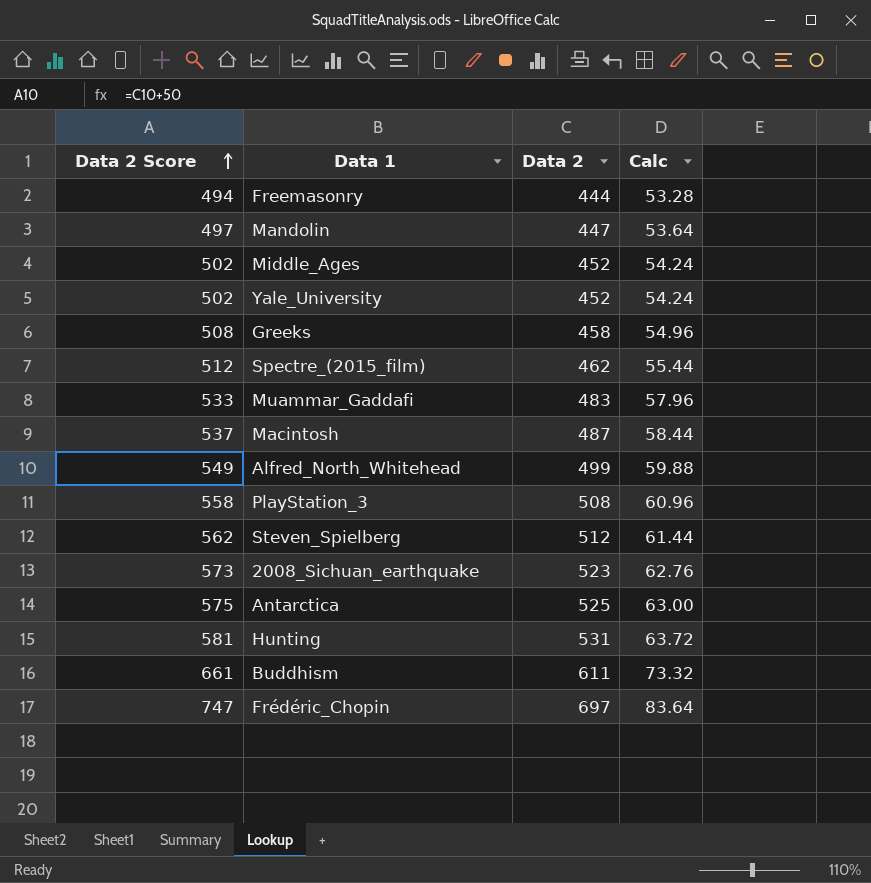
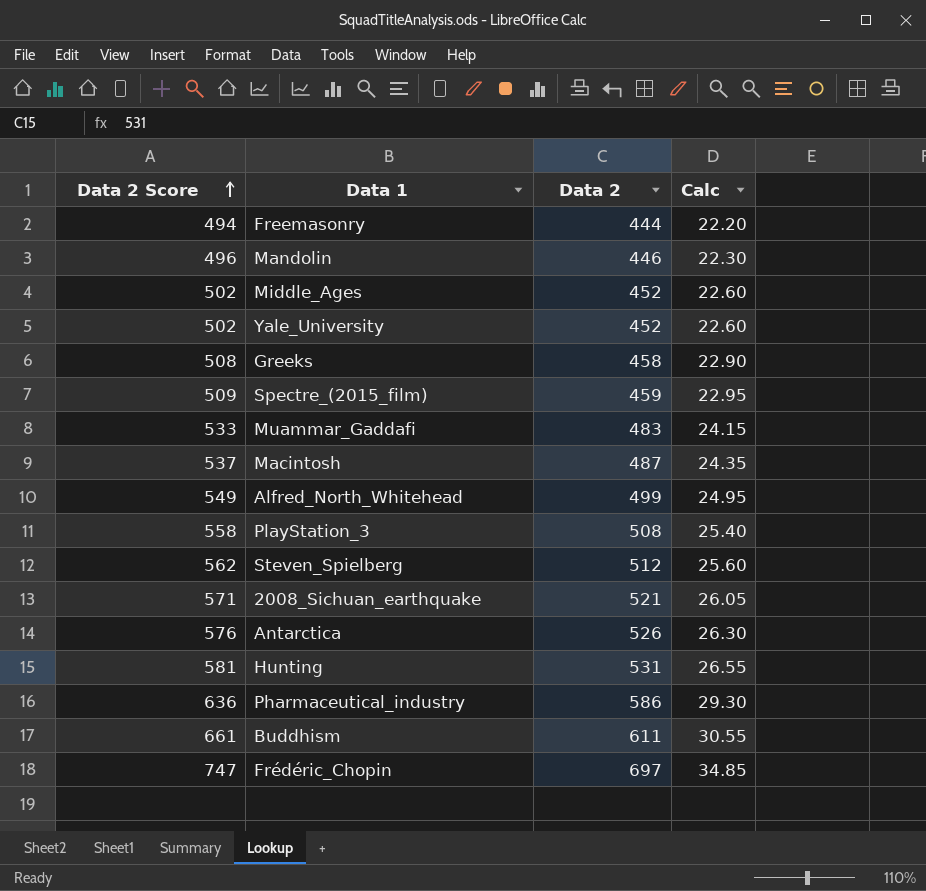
column Calc | formula: [Data 2] * 0.12 -> [Data 2] * 0.05
Mandolin | Data 2 Score: 497 -> 496
Mandolin | Data 2: 447 -> 446
Spectre_(2015_film) | Data 2 Score: 512 -> 509
Spectre_(2015_film) | Data 2: 462 -> 459
2008_Sichuan_earthquake | Data 2 Score: 573 -> 571
2008_Sichuan_earthquake | Data 2: 523 -> 521
Antarctica | Data 2 Score: 575 -> 576
Antarctica | Data 2: 525 -> 526
row Pharmaceutical_industry: none -> 636 | 586 | 29.30

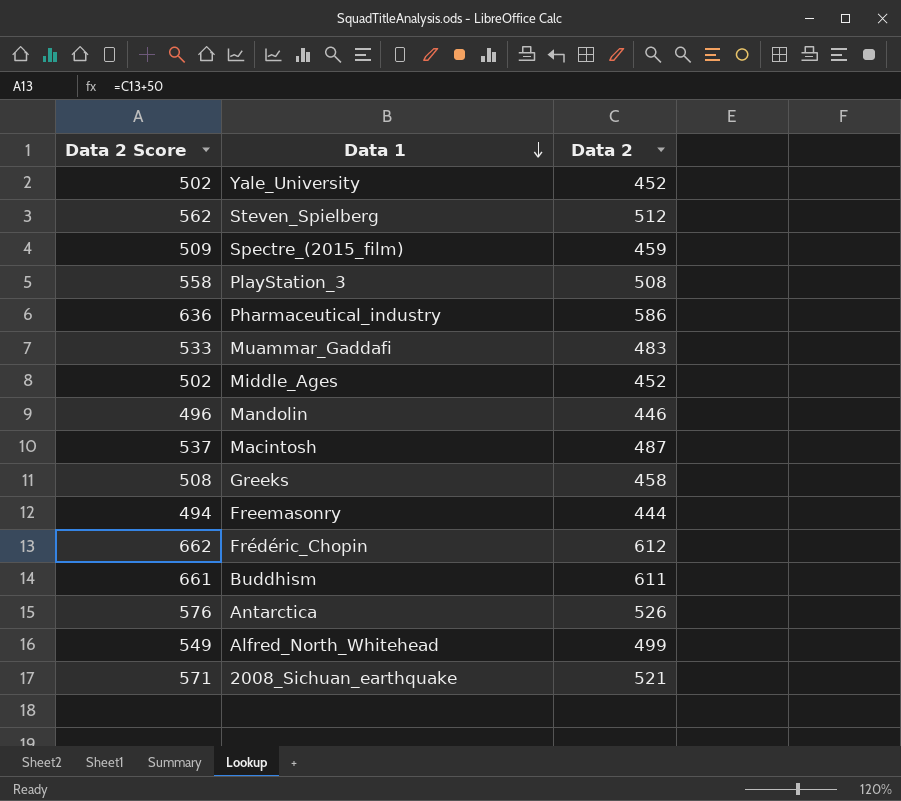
row order: Data 2 Score ascending -> Data 1 descending
column Calc | formula: [Data 2] * 0.05 -> none
row Hunting: 581 | 531 | 26.55 -> none
Frédéric_Chopin | Data 2 Score: 747 -> 662
Frédéric_Chopin | Data 2: 697 -> 612

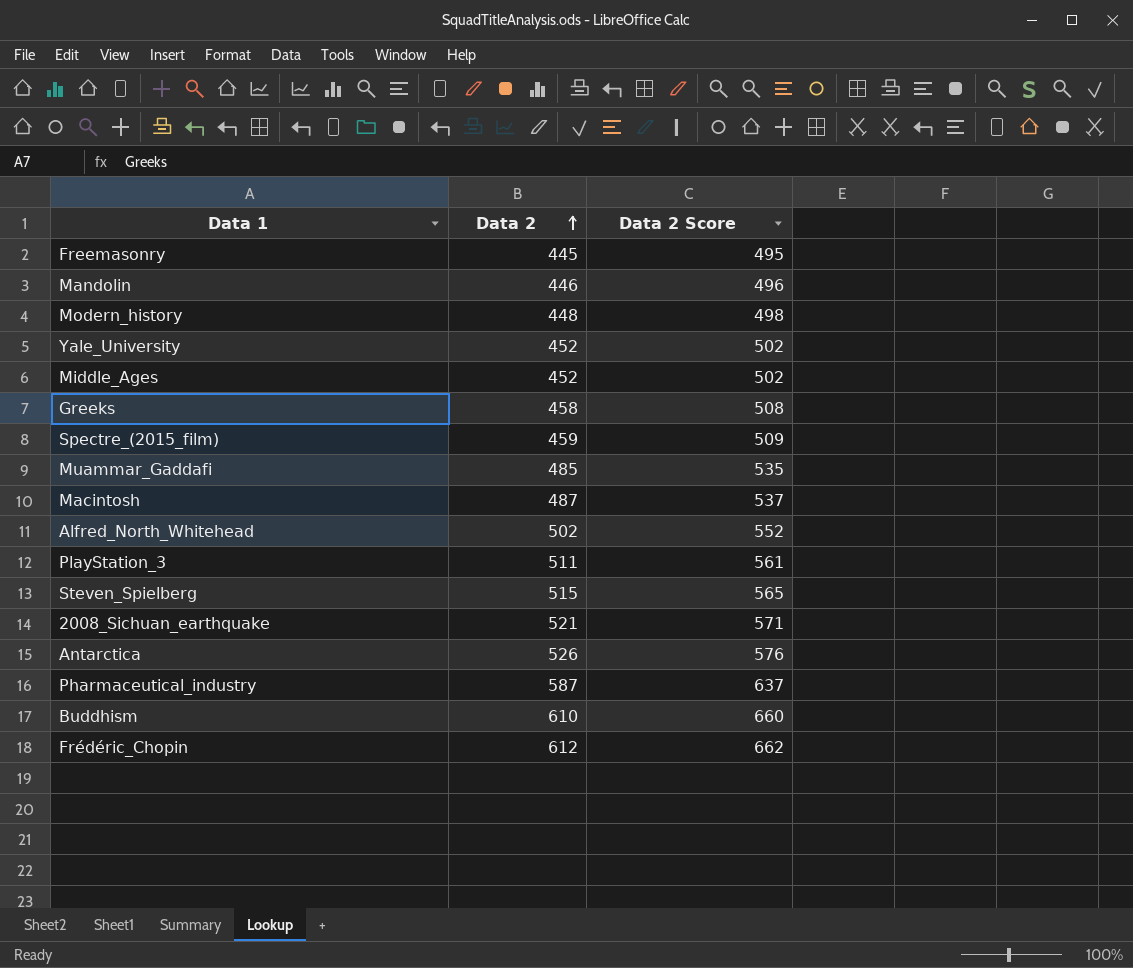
row order: Data 1 descending -> Data 2 ascending
column Data 2 Score | position: 1 -> 3
Freemasonry | Data 2: 444 -> 445
Freemasonry | Data 2 Score: 494 -> 495
row Modern_history: none -> 448 | 498
Muammar_Gaddafi | Data 2: 483 -> 485
Muammar_Gaddafi | Data 2 Score: 533 -> 535
Alfred_North_Whitehead | Data 2: 499 -> 502
Alfred_North_Whitehead | Data 2 Score: 549 -> 552
PlayStation_3 | Data 2: 508 -> 511
PlayStation_3 | Data 2 Score: 558 -> 561
Steven_Spielberg | Data 2: 512 -> 515
Steven_Spielberg | Data 2 Score: 562 -> 565
Pharmaceutical_industry | Data 2: 586 -> 587
Pharmaceutical_industry | Data 2 Score: 636 -> 637
Buddhism | Data 2: 611 -> 610
Buddhism | Data 2 Score: 661 -> 660

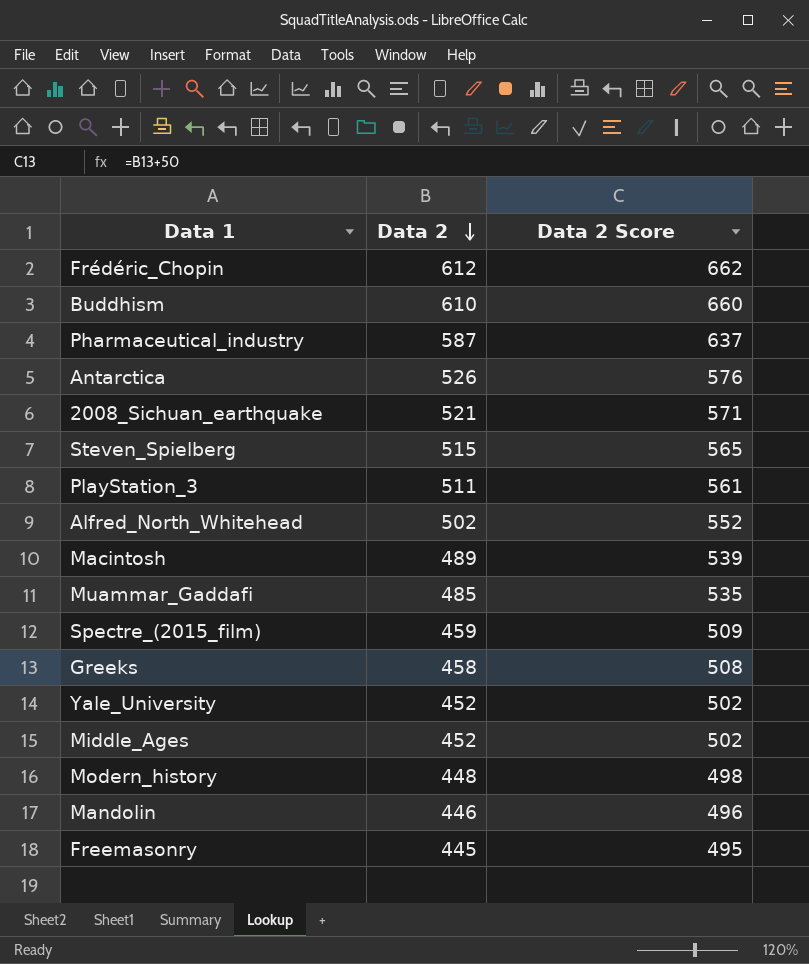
row order: Data 2 ascending -> Data 2 descending
Macintosh | Data 2: 487 -> 489
Macintosh | Data 2 Score: 537 -> 539

